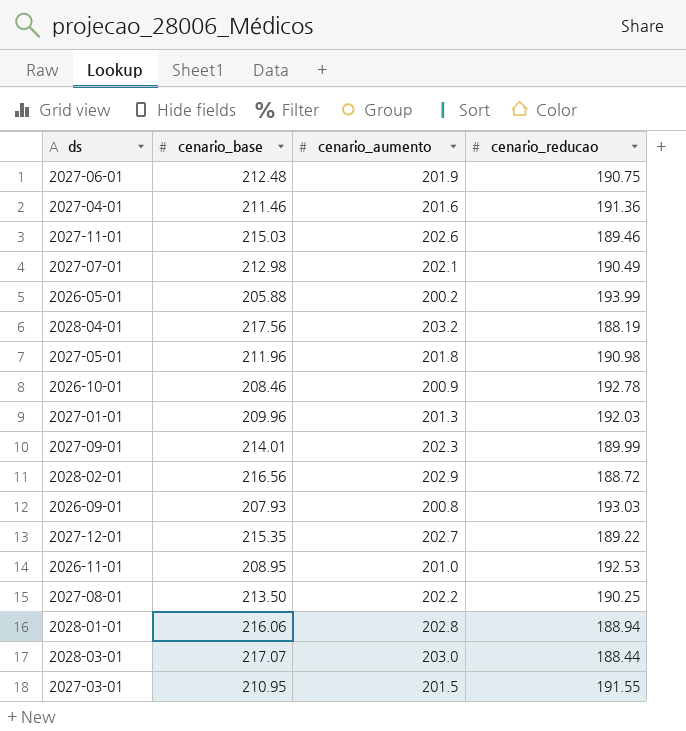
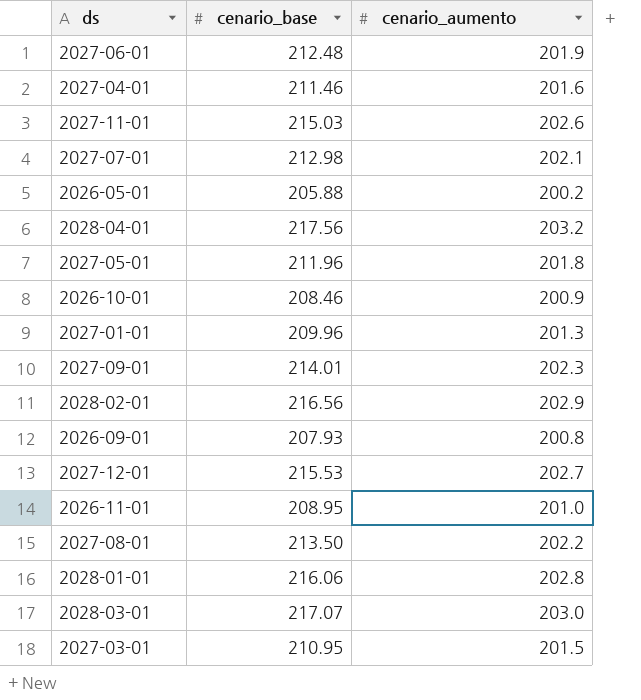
column cenario_reducao | position: 4 -> none
2027-12-01 | cenario_base: 215.35 -> 215.53

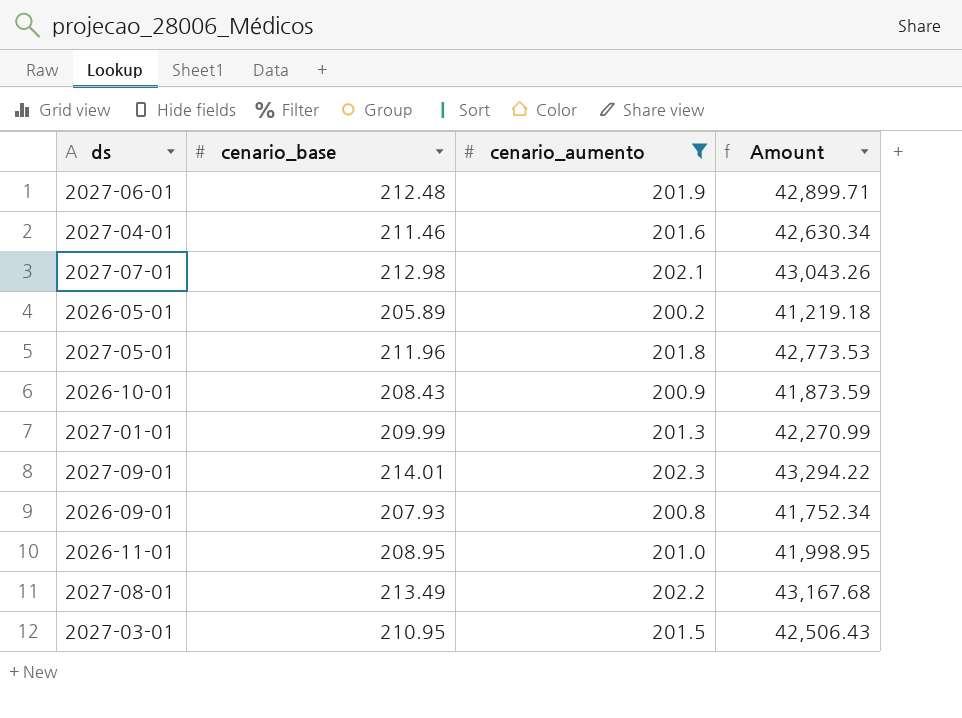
filter: none -> cenario_aumento <= 202.3
column Amount | formula: none -> [cenario_base] * [cenario_aumento]
2026-05-01 | cenario_base: 205.88 -> 205.89
2026-10-01 | cenario_base: 208.46 -> 208.43
2027-01-01 | cenario_base: 209.96 -> 209.99
2027-08-01 | cenario_base: 213.50 -> 213.49

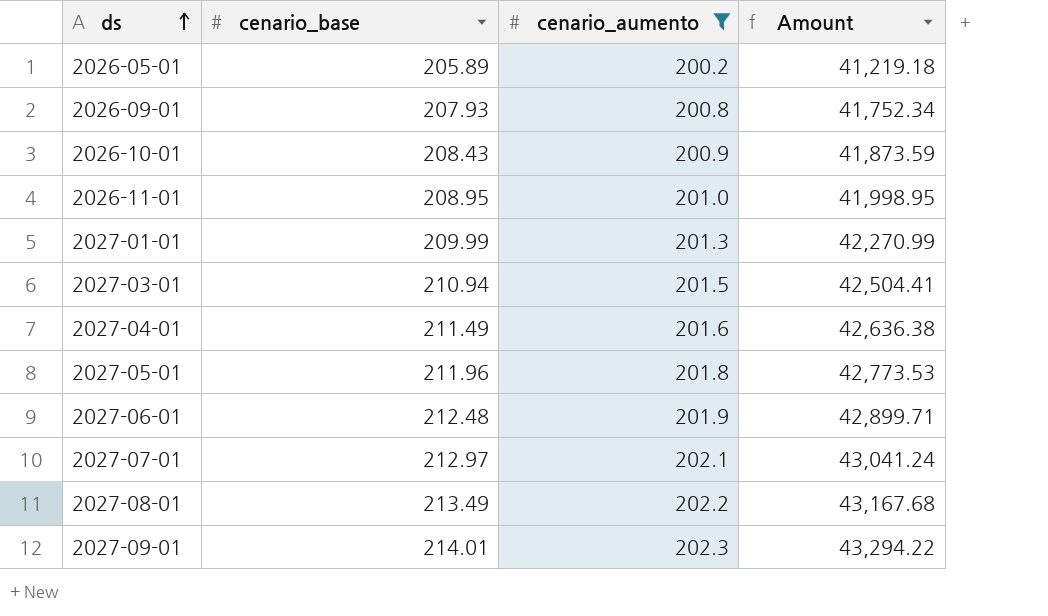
row order: none -> ds ascending
2027-03-01 | cenario_base: 210.95 -> 210.94
2027-03-01 | Amount: 42,506.43 -> 42,504.41
2027-04-01 | cenario_base: 211.46 -> 211.49
2027-04-01 | Amount: 42,630.34 -> 42,636.38
2027-07-01 | cenario_base: 212.98 -> 212.97
2027-07-01 | Amount: 43,043.26 -> 43,041.24

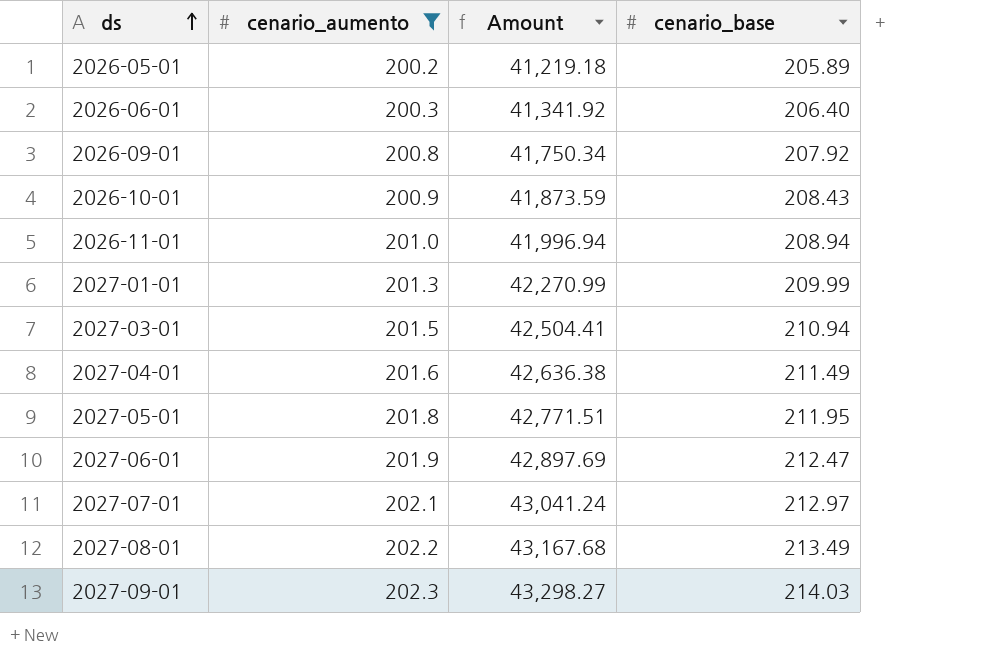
column cenario_base | position: 2 -> 4
row 2026-06-01: none -> 200.3 | 41,341.92 | 206.40
2026-09-01 | Amount: 41,752.34 -> 41,750.34
2026-09-01 | cenario_base: 207.93 -> 207.92
2026-11-01 | Amount: 41,998.95 -> 41,996.94
2026-11-01 | cenario_base: 208.95 -> 208.94
2027-05-01 | Amount: 42,773.53 -> 42,771.51
2027-05-01 | cenario_base: 211.96 -> 211.95
2027-06-01 | Amount: 42,899.71 -> 42,897.69
2027-06-01 | cenario_base: 212.48 -> 212.47
2027-09-01 | Amount: 43,294.22 -> 43,298.27
2027-09-01 | cenario_base: 214.01 -> 214.03

